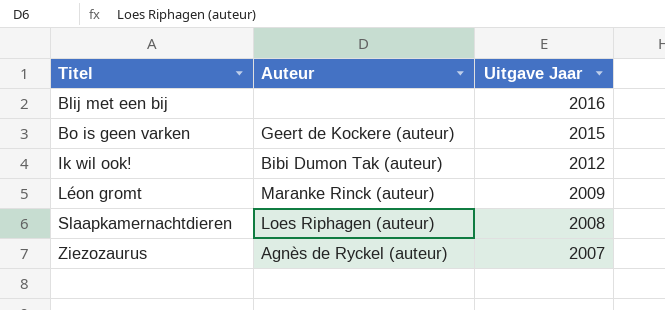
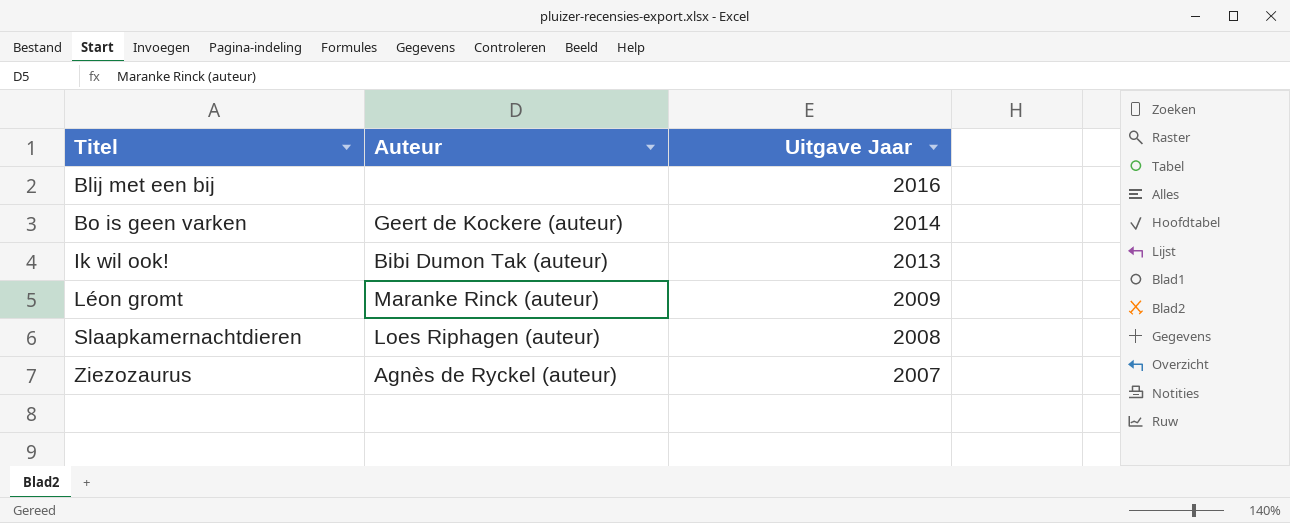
Bo is geen varken | Uitgave Jaar: 2015 -> 2014
Ik wil ook! | Uitgave Jaar: 2012 -> 2013

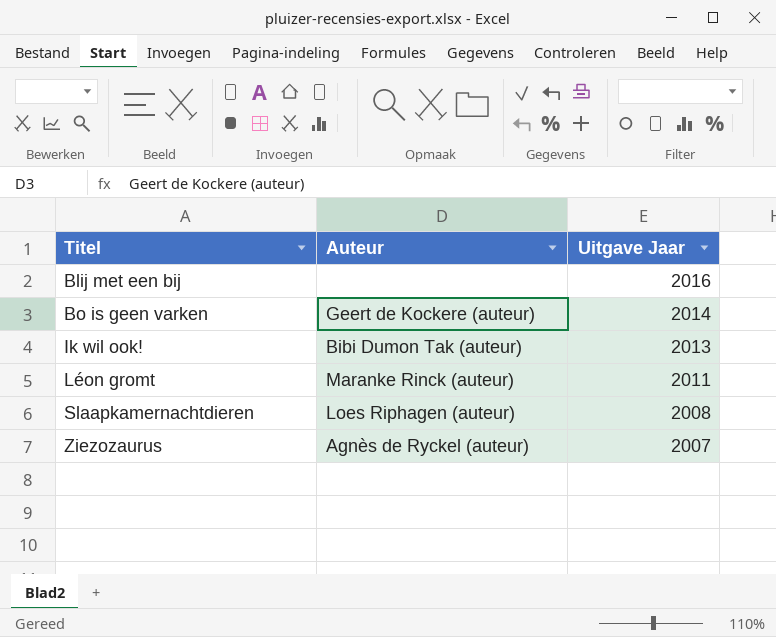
Léon gromt | Uitgave Jaar: 2009 -> 2011

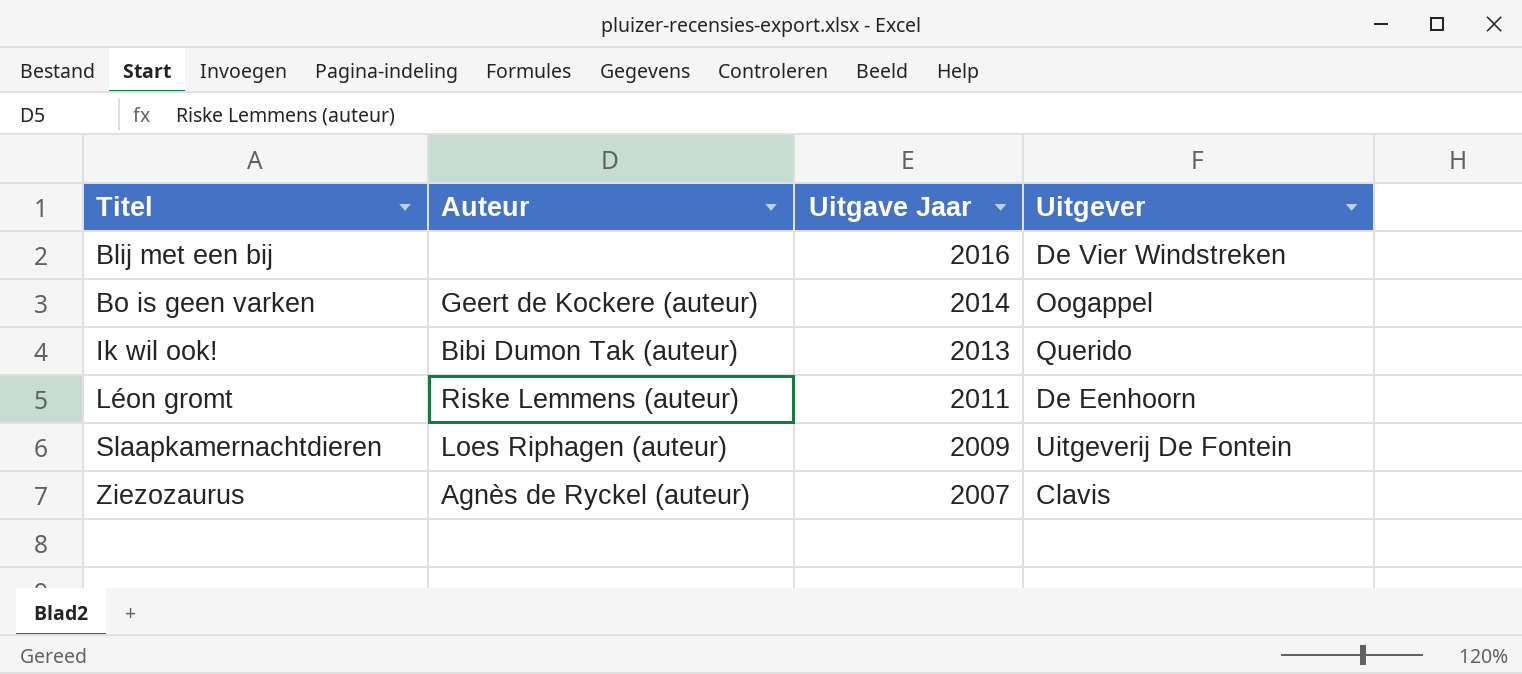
column Uitgever | position: none -> 4
Léon gromt | Auteur: Maranke Rinck (auteur) -> Riske Lemmens (auteur)
Slaapkamernachtdieren | Uitgave Jaar: 2008 -> 2009

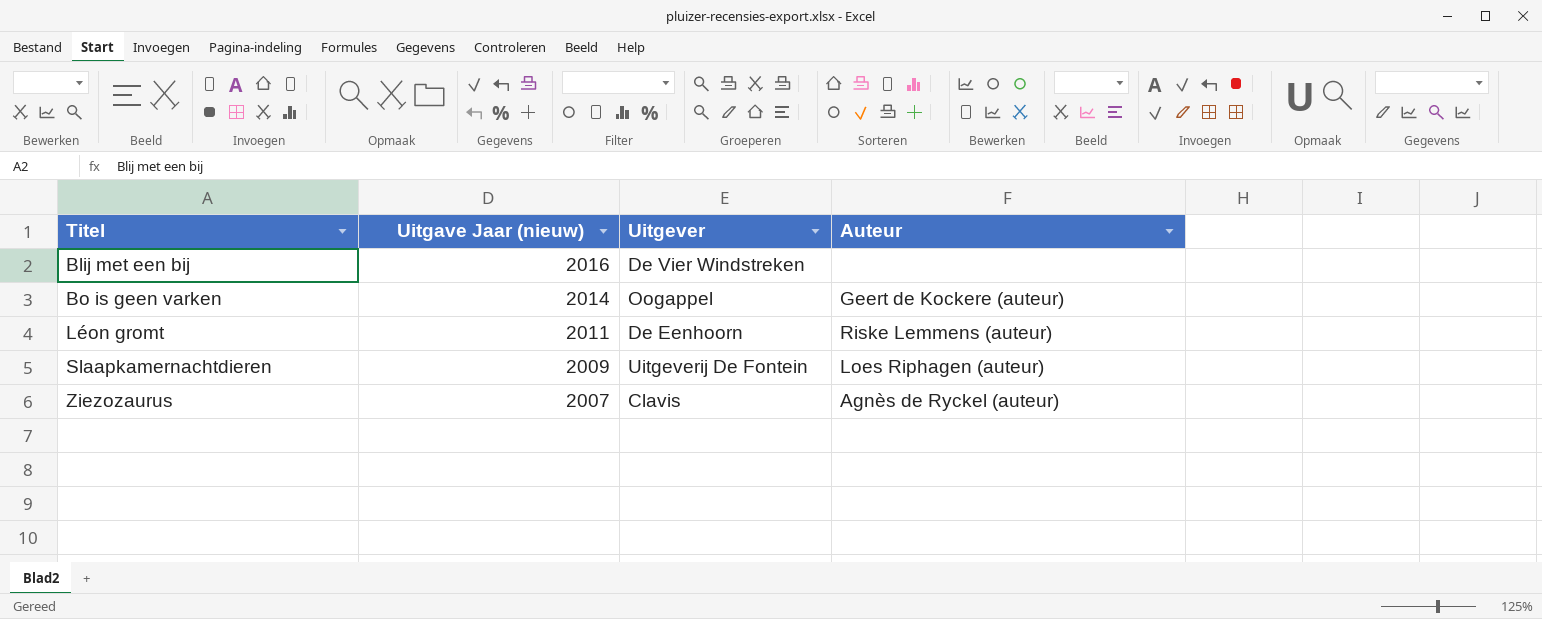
column name: Uitgave Jaar -> Uitgave Jaar (nieuw)
column Auteur | position: 2 -> 4
row Ik wil ook!: Bibi Dumon Tak (auteur) | 2013 | Querido -> none

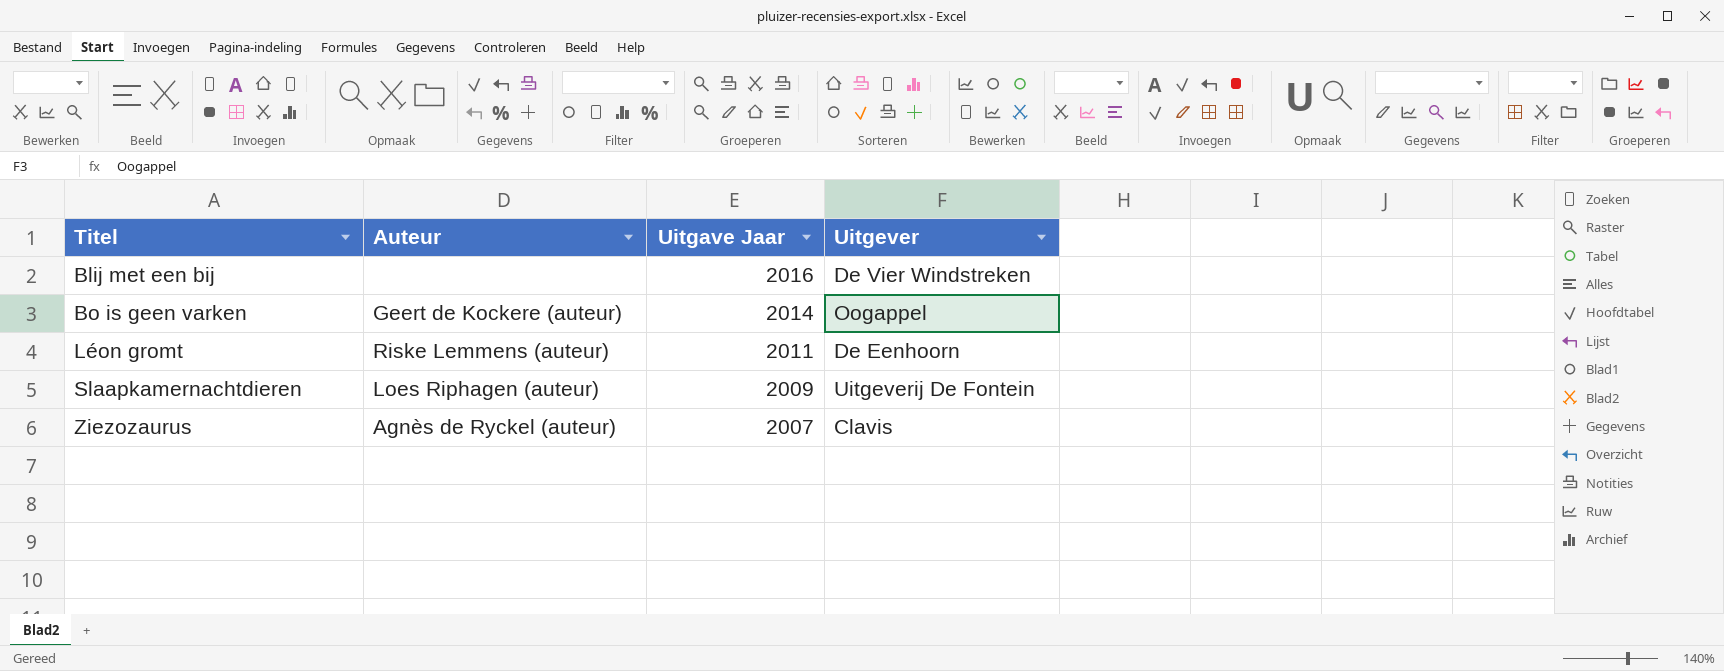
column Auteur | position: 4 -> 2
column name: Uitgave Jaar (nieuw) -> Uitgave Jaar

